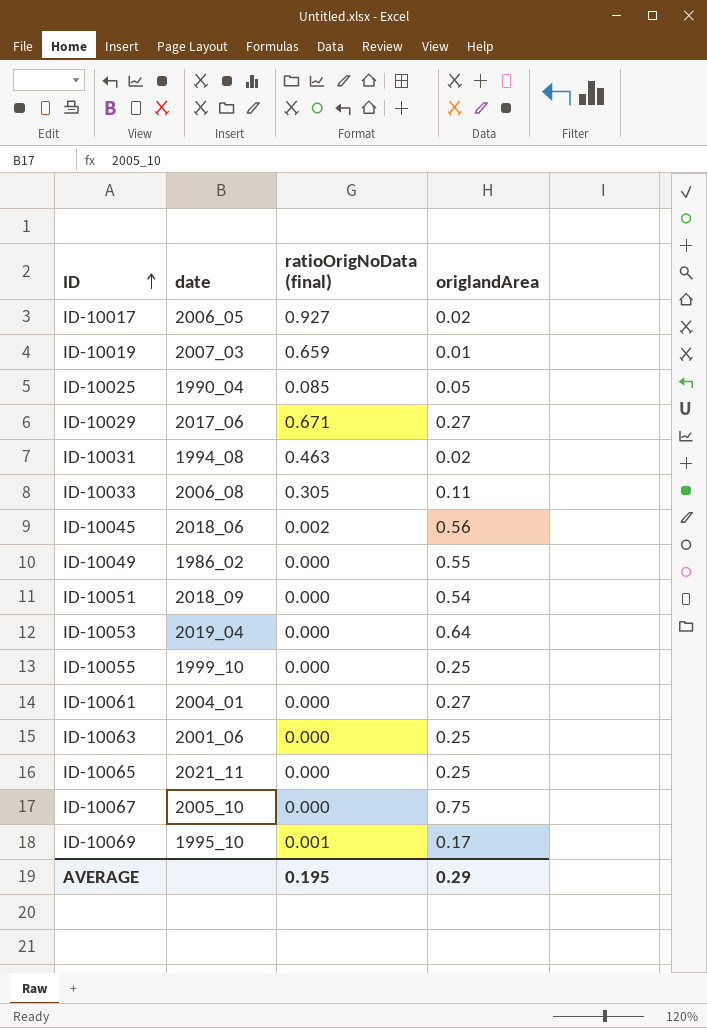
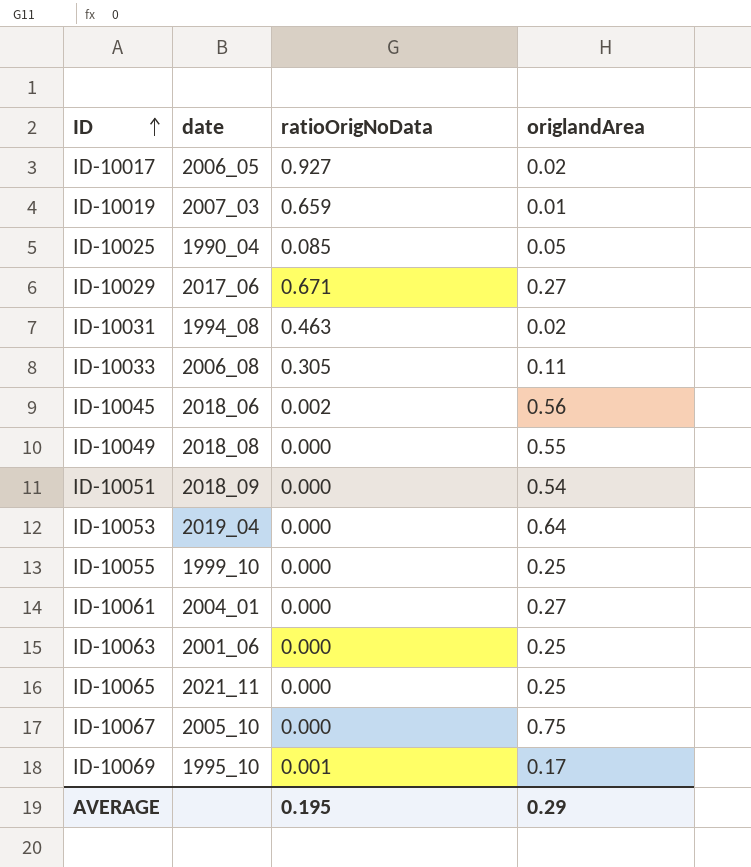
column name: ratioOrigNoData (final) -> ratioOrigNoData
ID-10049 | date: 1986_02 -> 2018_08

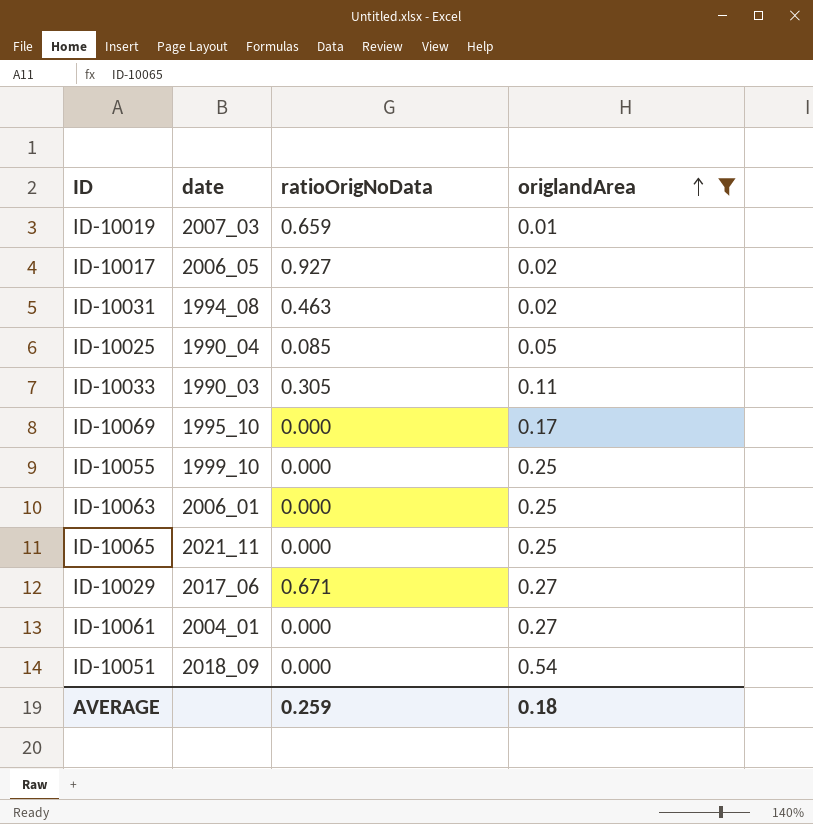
filter: none -> origlandArea <= 0.54
row order: ID ascending -> origlandArea ascending
ID-10033 | date: 2006_08 -> 1990_03
ID-10069 | ratioOrigNoData: 0.001 -> 0.000
ID-10063 | date: 2001_06 -> 2006_01
AVERAGE | ratioOrigNoData: 0.195 -> 0.259
AVERAGE | origlandArea: 0.29 -> 0.18

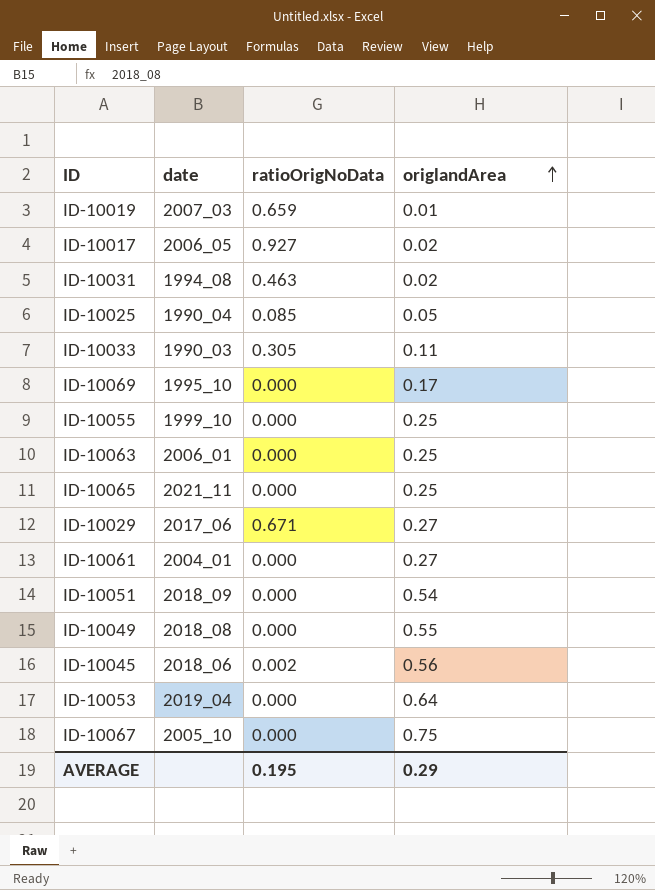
filter: origlandArea <= 0.54 -> none
AVERAGE | ratioOrigNoData: 0.259 -> 0.195
AVERAGE | origlandArea: 0.18 -> 0.29

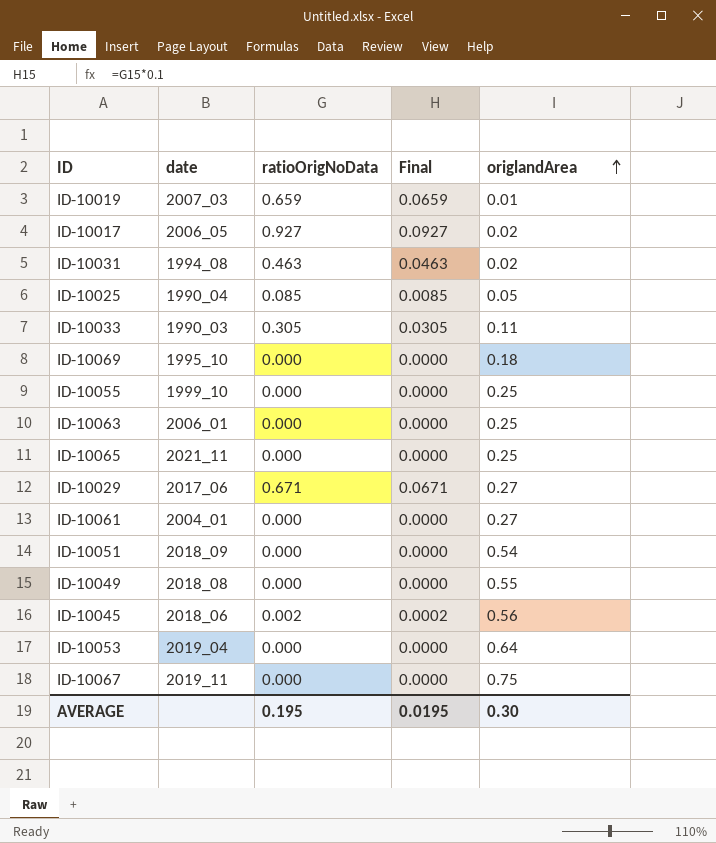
column Final | formula: none -> [ratioOrigNoData] * 0.1
ID-10069 | origlandArea: 0.17 -> 0.18
ID-10067 | date: 2005_10 -> 2019_11
AVERAGE | origlandArea: 0.29 -> 0.30

